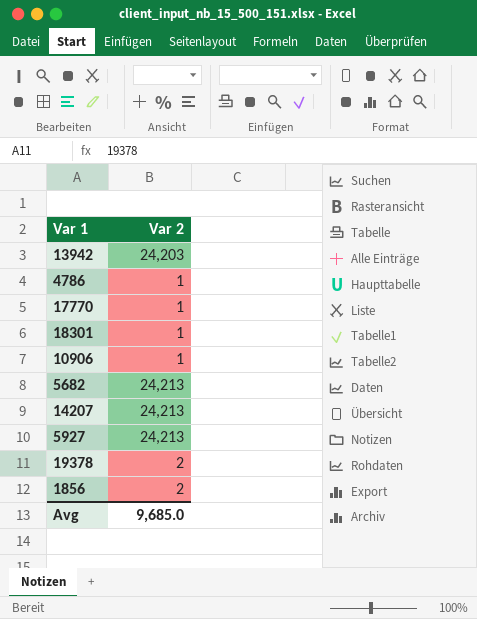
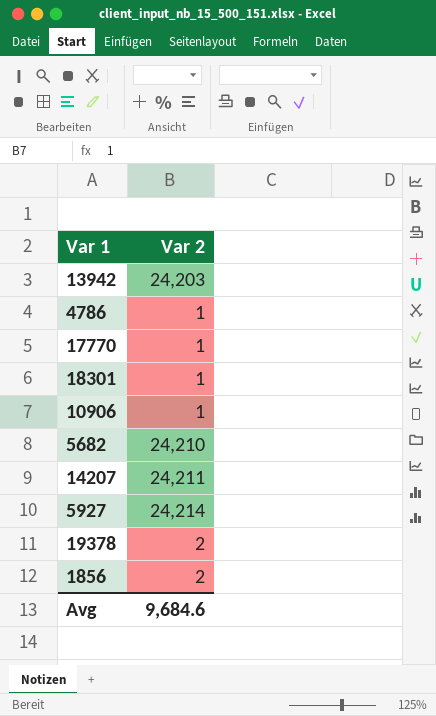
5682 | Var 2: 24,213 -> 24,210
14207 | Var 2: 24,213 -> 24,211
5927 | Var 2: 24,213 -> 24,214
Avg | Var 2: 9,685.0 -> 9,684.6

